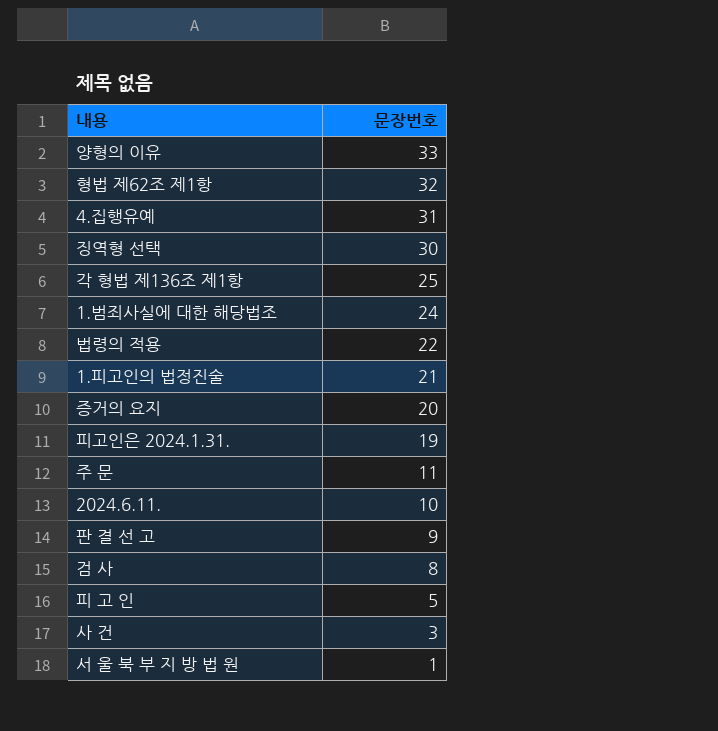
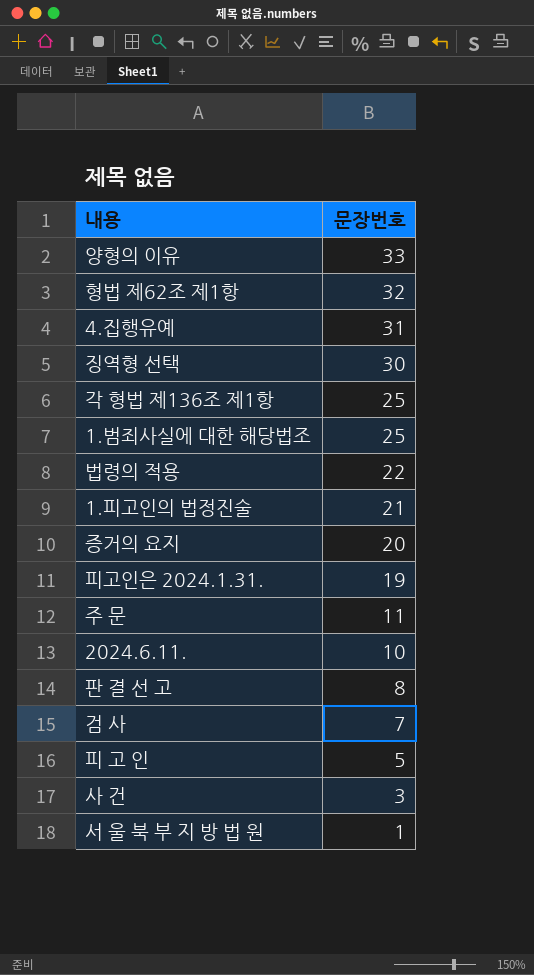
1.범죄사실에 대한 해당법조 | 문장번호: 24 -> 25
판 결 선 고 | 문장번호: 9 -> 8
검 사 | 문장번호: 8 -> 7

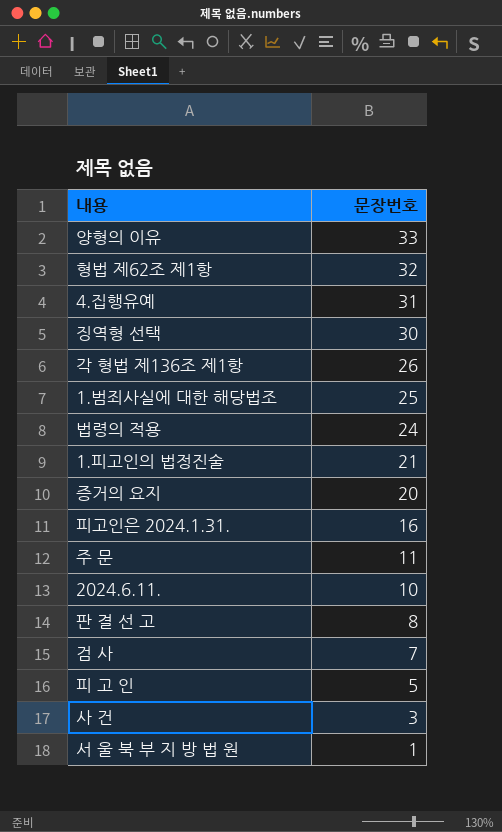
각 형법 제136조 제1항 | 문장번호: 25 -> 26
법령의 적용 | 문장번호: 22 -> 24
피고인은 2024.1.31. | 문장번호: 19 -> 16

